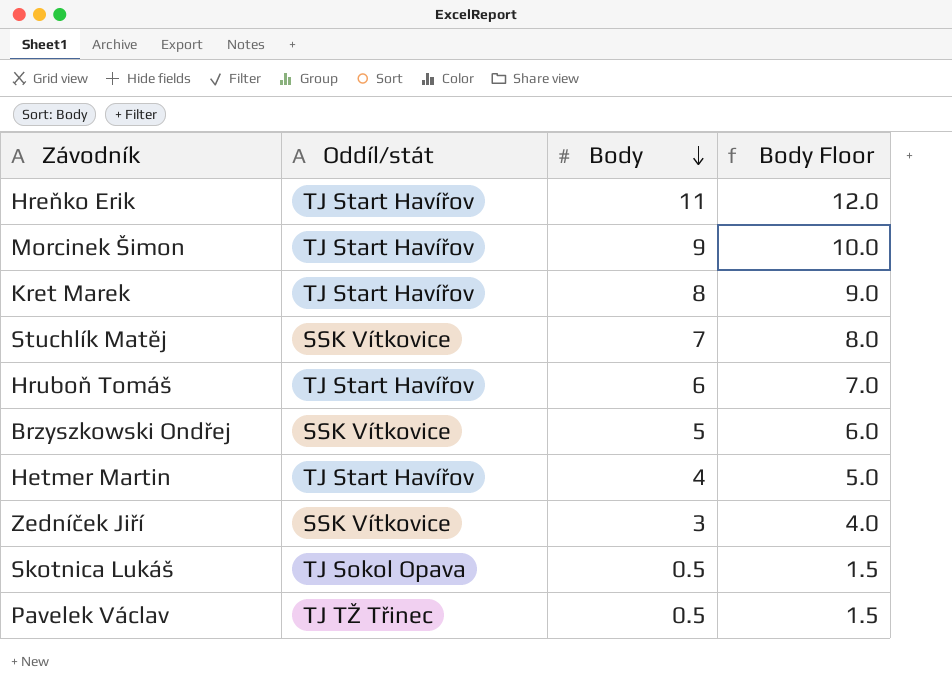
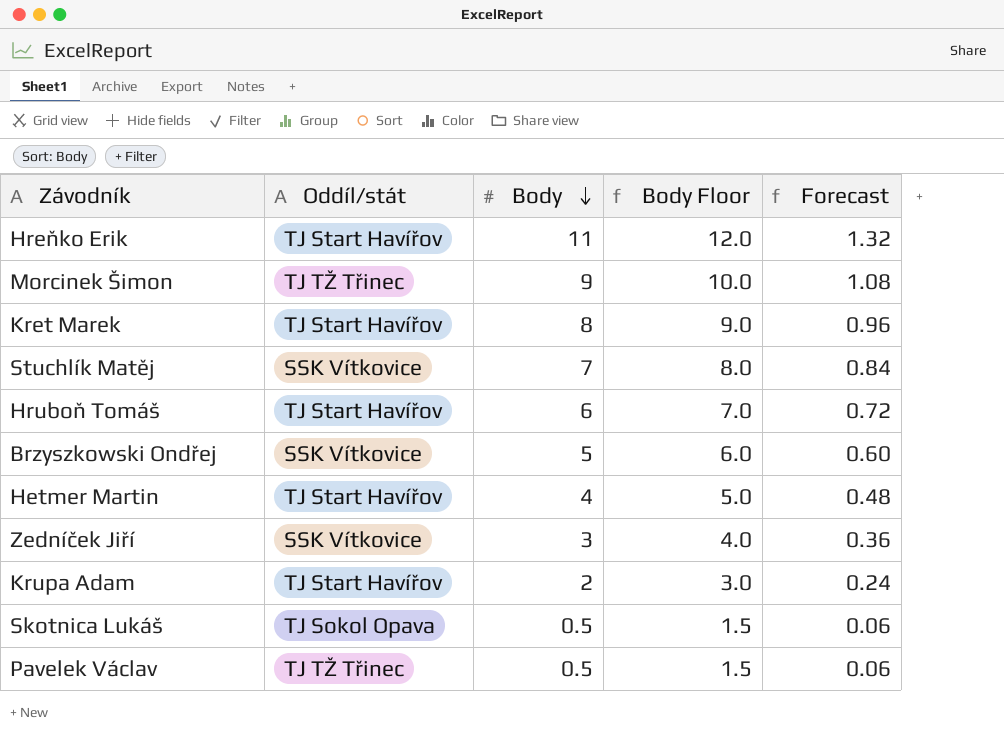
column Forecast | formula: none -> [Body] * 0.12
Morcinek Šimon | Oddíl/stát: TJ Start Havířov -> TJ TŽ Třinec
row Krupa Adam: none -> TJ Start Havířov | 2 | 3.0 | 0.24

